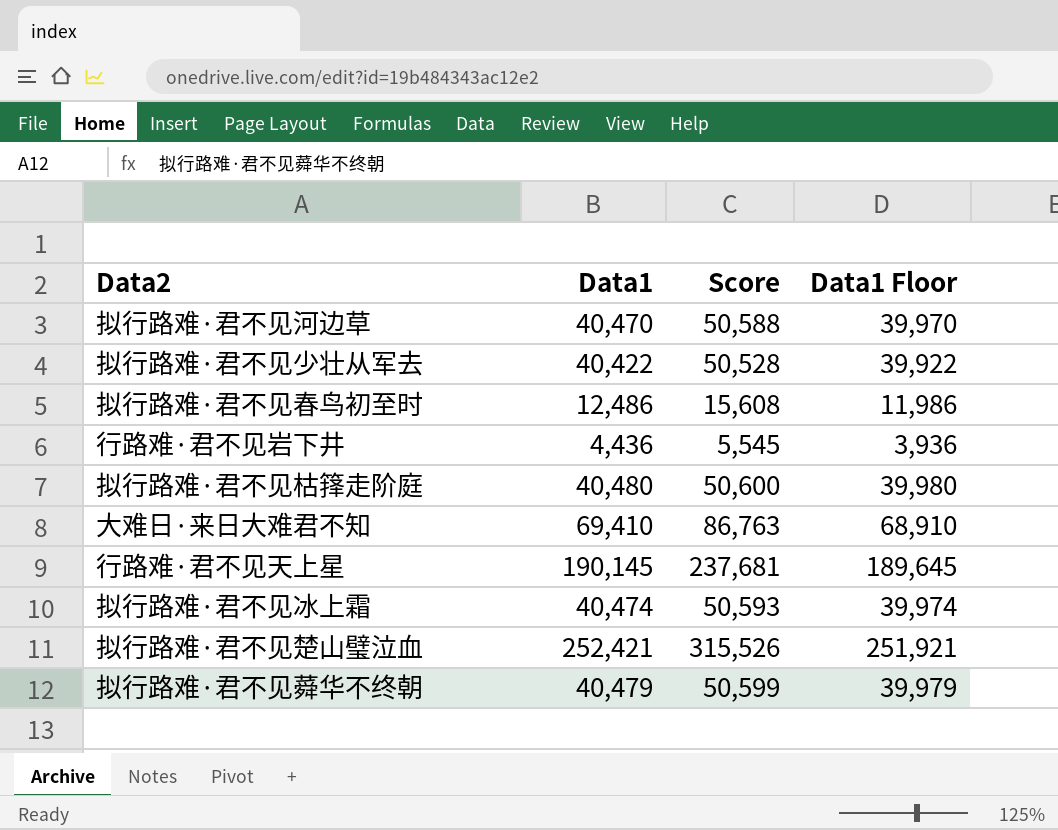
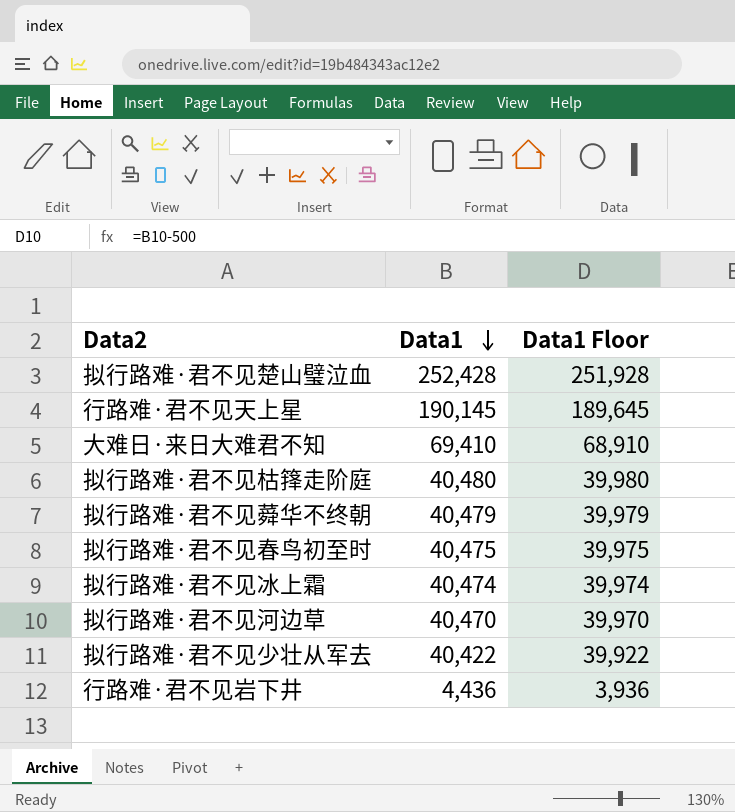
row order: none -> Data1 descending
column Score | formula: [Data1] * 1.25 -> none
拟行路难·君不见楚山璧泣血 | Data1: 252,421 -> 252,428
拟行路难·君不见楚山璧泣血 | Data1 Floor: 251,921 -> 251,928
拟行路难·君不见春鸟初至时 | Data1: 12,486 -> 40,475
拟行路难·君不见春鸟初至时 | Data1 Floor: 11,986 -> 39,975

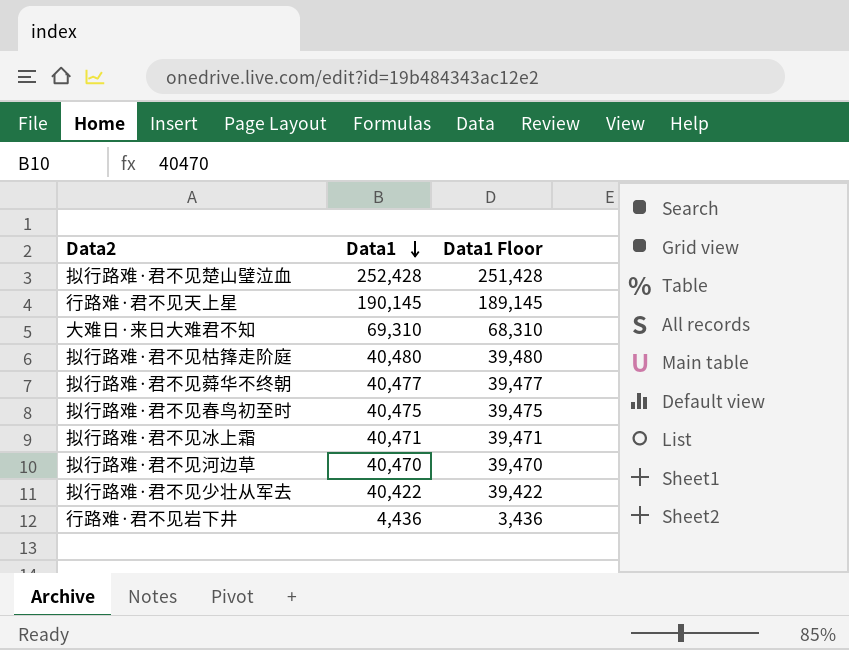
column Data1 Floor | formula: [Data1] - 500 -> [Data1] - 1000
大难日·来日大难君不知 | Data1: 69,410 -> 69,310
拟行路难·君不见蕣华不终朝 | Data1: 40,479 -> 40,477
拟行路难·君不见冰上霜 | Data1: 40,474 -> 40,471

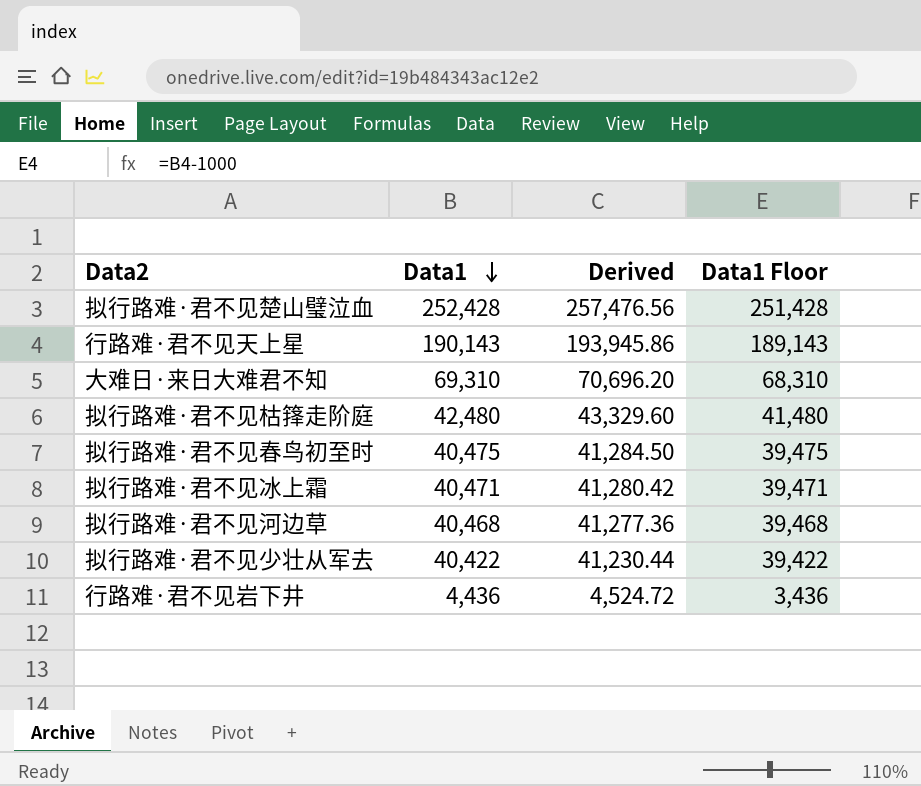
column Derived | formula: none -> [Data1] * 1.02
row 拟行路难·君不见蕣华不终朝: 40,477 | 39,477 -> none
行路难·君不见天上星 | Data1: 190,145 -> 190,143
行路难·君不见天上星 | Data1 Floor: 189,145 -> 189,143
拟行路难·君不见枯箨走阶庭 | Data1: 40,480 -> 42,480
拟行路难·君不见枯箨走阶庭 | Data1 Floor: 39,480 -> 41,480
拟行路难·君不见河边草 | Data1: 40,470 -> 40,468
拟行路难·君不见河边草 | Data1 Floor: 39,470 -> 39,468

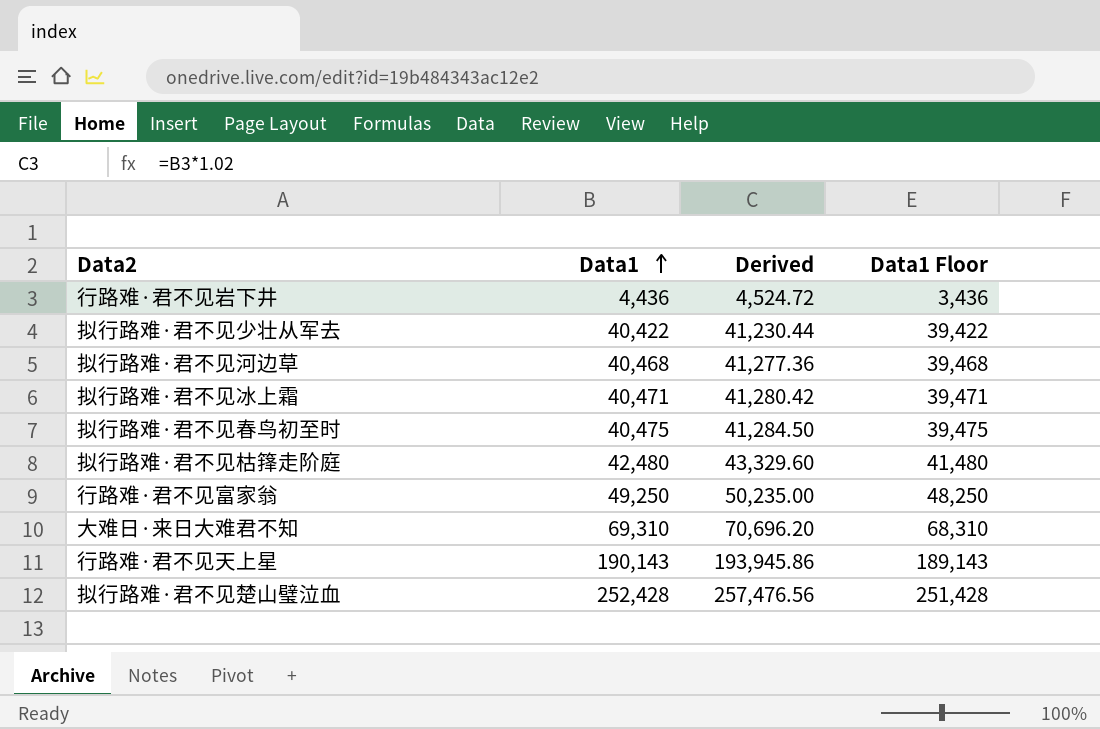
row order: Data1 descending -> Data1 ascending
row 行路难·君不见富家翁: none -> 49,250 | 50,235.00 | 48,250

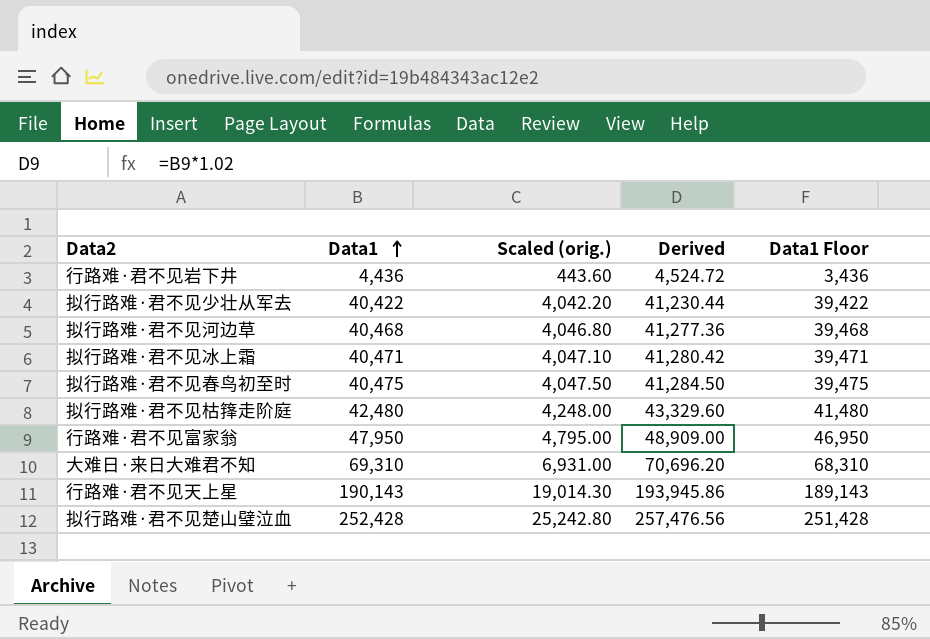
column Scaled (orig.) | formula: none -> [Data1] * 0.1
行路难·君不见富家翁 | Data1: 49,250 -> 47,950
行路难·君不见富家翁 | Derived: 50,235.00 -> 48,909.00
行路难·君不见富家翁 | Data1 Floor: 48,250 -> 46,950

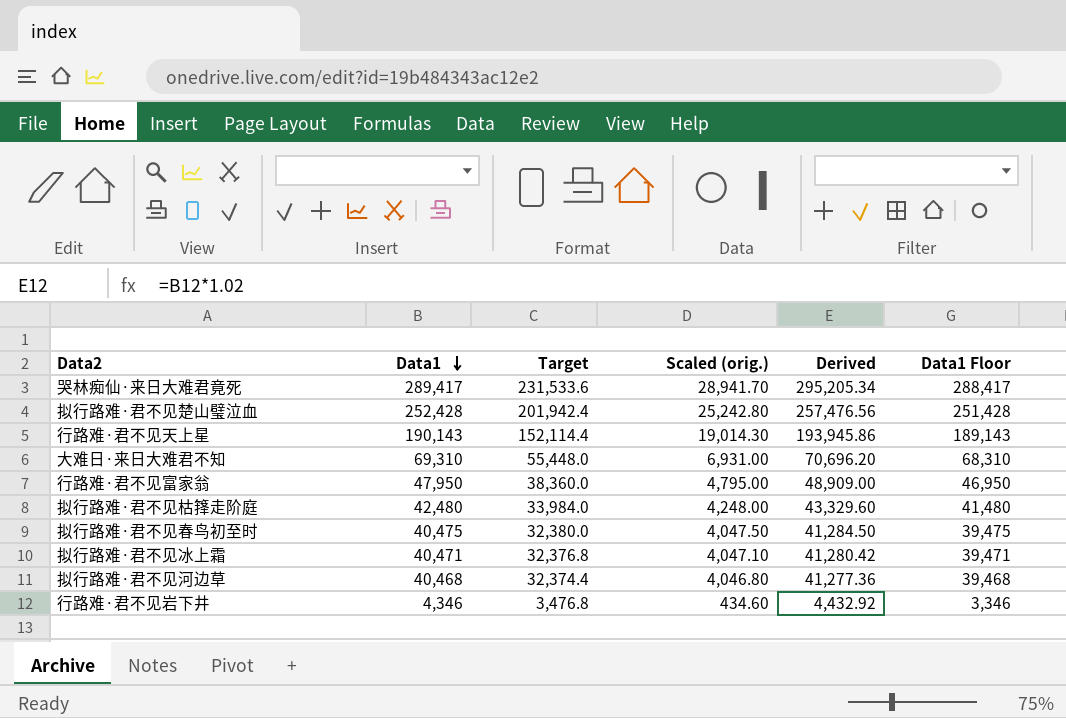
row order: Data1 ascending -> Data1 descending
column Target | formula: none -> [Data1] * 0.8
row 拟行路难·君不见少壮从军去: 40,422 | 4,042.20 | 41,230.44 | 39,422 -> none
row 哭林痴仙·来日大难君竟死: none -> 289,417 | 231,533.6 | 28,941.70 | 295,205.34 | 288,417
行路难·君不见岩下井 | Data1: 4,436 -> 4,346
行路难·君不见岩下井 | Scaled (orig.): 443.60 -> 434.60
行路难·君不见岩下井 | Derived: 4,524.72 -> 4,432.92
行路难·君不见岩下井 | Data1 Floor: 3,436 -> 3,346

